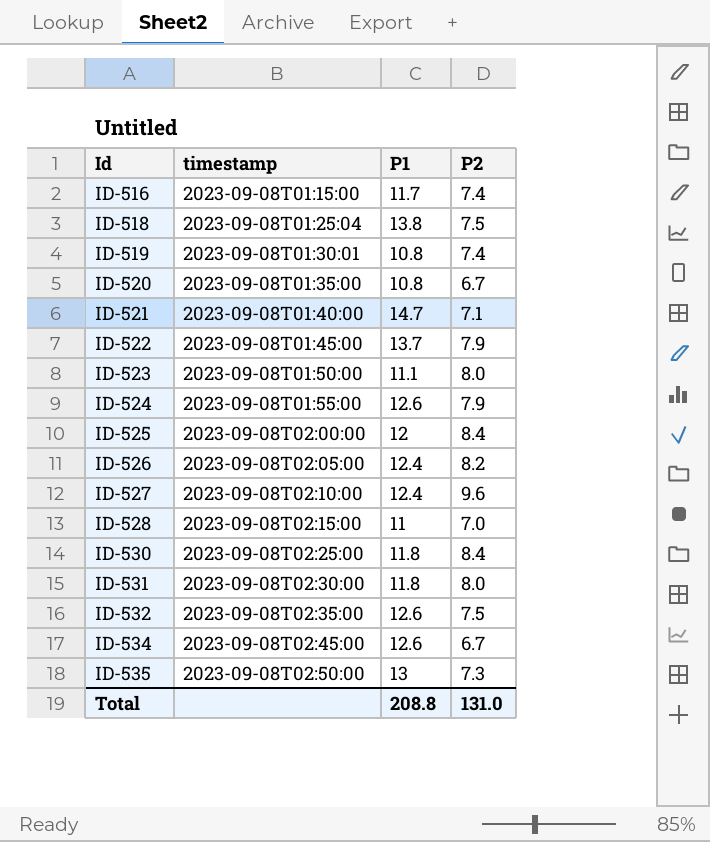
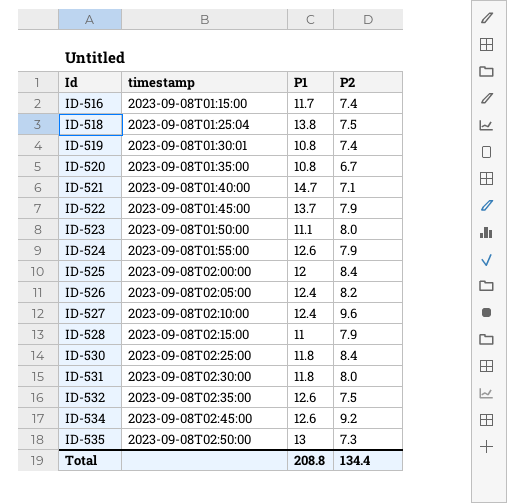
ID-528 | P2: 7.0 -> 7.9
ID-534 | P2: 6.7 -> 9.2
Total | P2: 131.0 -> 134.4

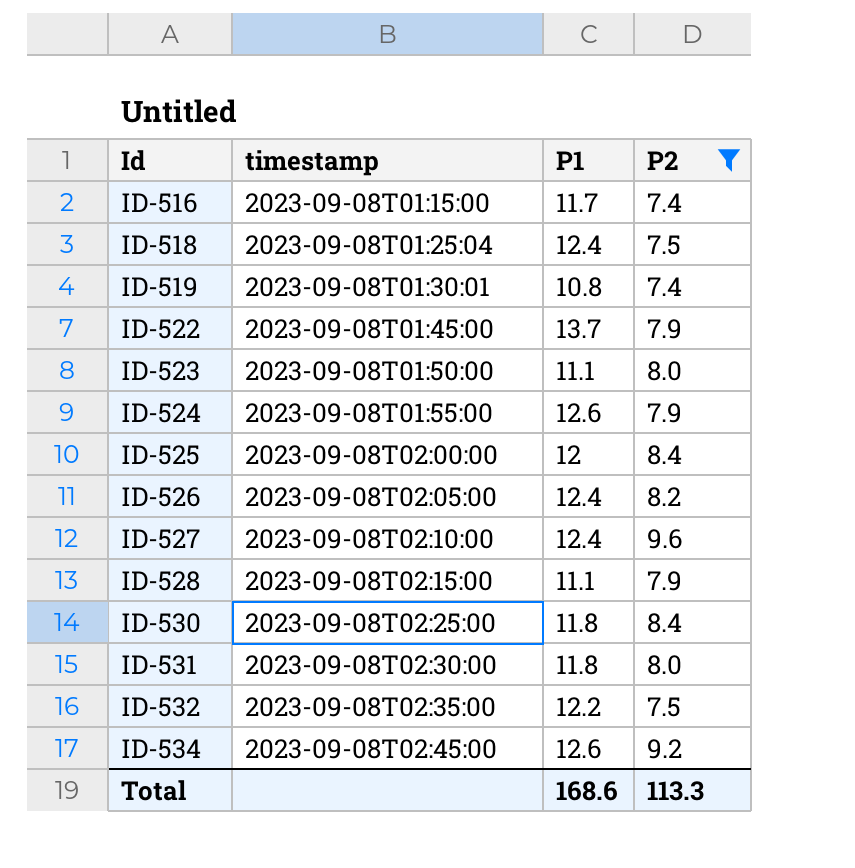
filter: none -> P2 >= 7.4
ID-518 | P1: 13.8 -> 12.4
ID-528 | P1: 11 -> 11.1
ID-532 | P1: 12.6 -> 12.2
Total | P1: 208.8 -> 168.6
Total | P2: 134.4 -> 113.3

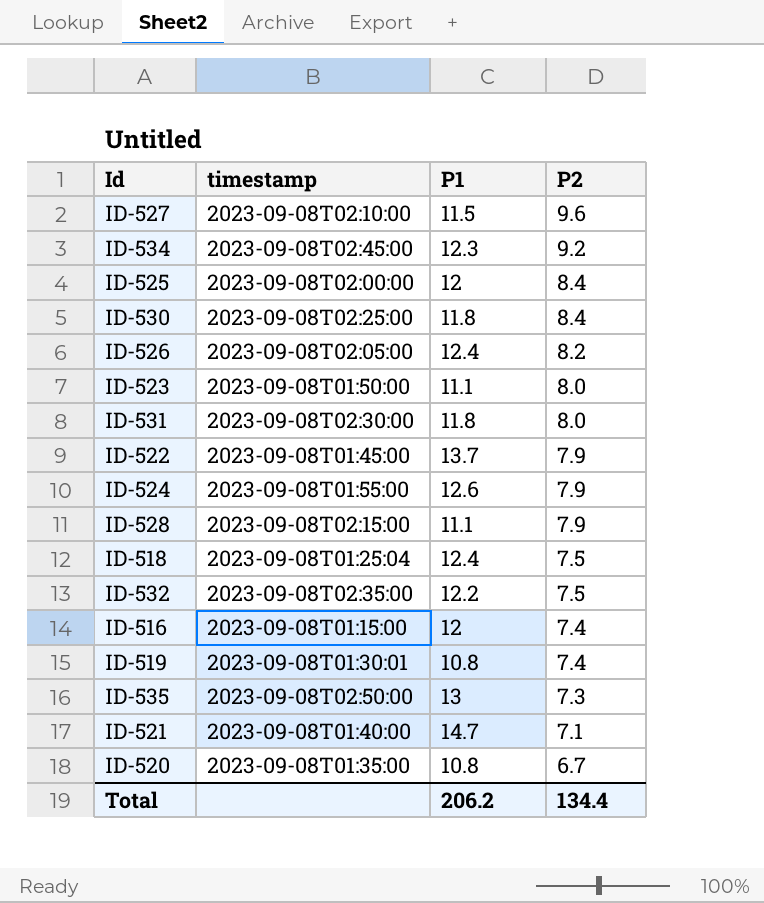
filter: P2 >= 7.4 -> none
row order: Id ascending -> P2 descending
ID-527 | P1: 12.4 -> 11.5
ID-534 | P1: 12.6 -> 12.3
ID-516 | P1: 11.7 -> 12
Total | P1: 168.6 -> 206.2
Total | P2: 113.3 -> 134.4

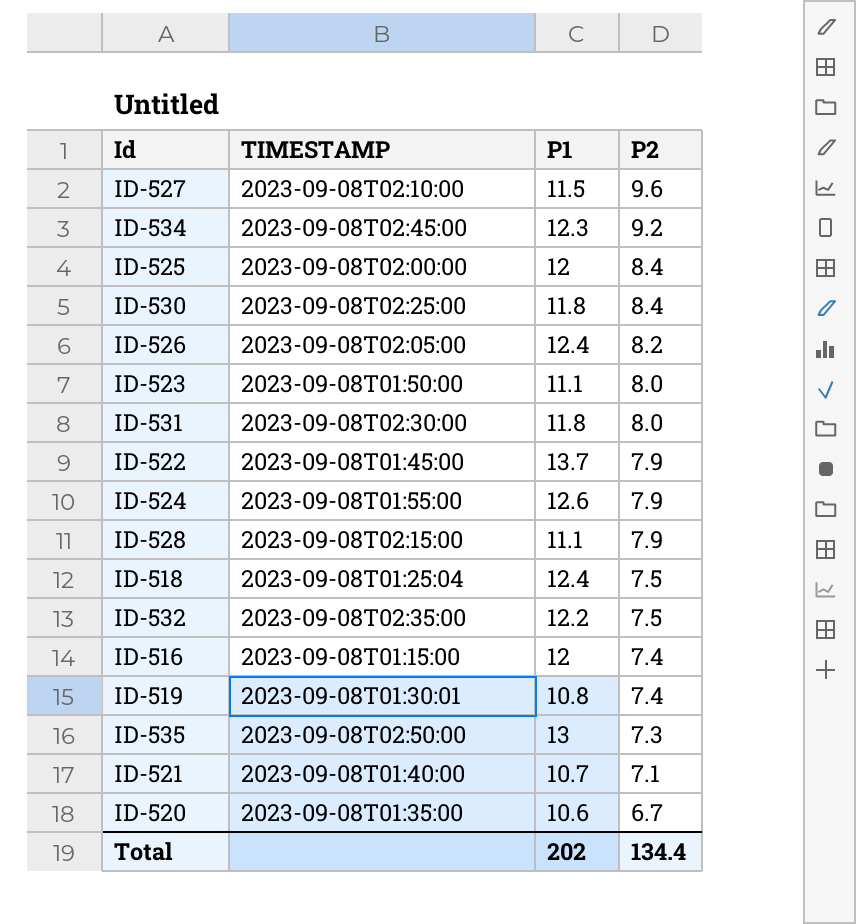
column name: timestamp -> TIMESTAMP
ID-521 | P1: 14.7 -> 10.7
ID-520 | P1: 10.8 -> 10.6
Total | P1: 206.2 -> 202

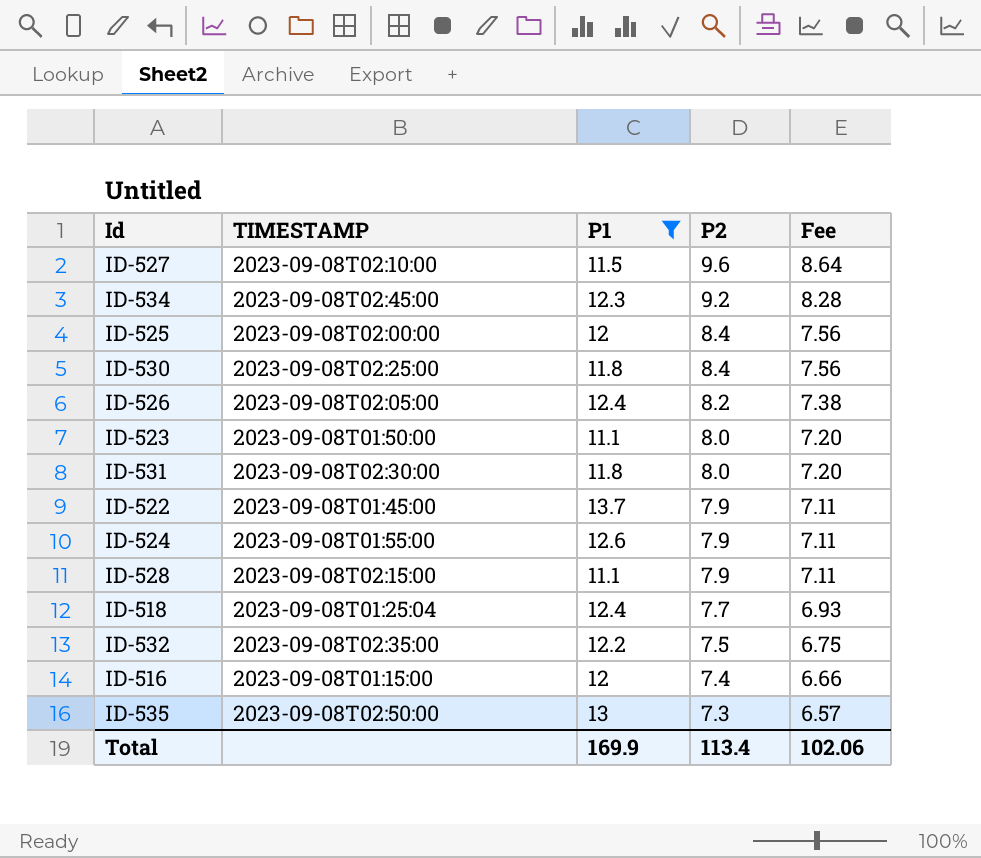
filter: none -> P1 >= 11.1
column Fee | formula: none -> [P2] * 0.9
ID-518 | P2: 7.5 -> 7.7
Total | P1: 202 -> 169.9
Total | P2: 134.4 -> 113.4

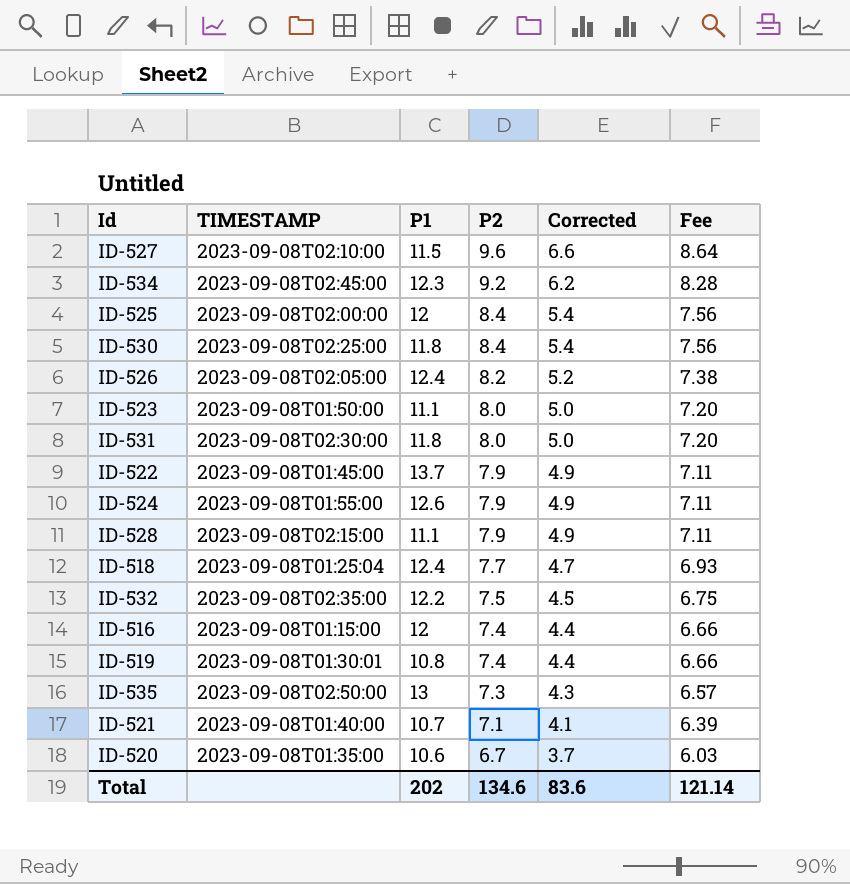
filter: P1 >= 11.1 -> none
column Corrected | formula: none -> [P2] - 3
Total | P1: 169.9 -> 202
Total | P2: 113.4 -> 134.6
Total | Fee: 102.06 -> 121.14

